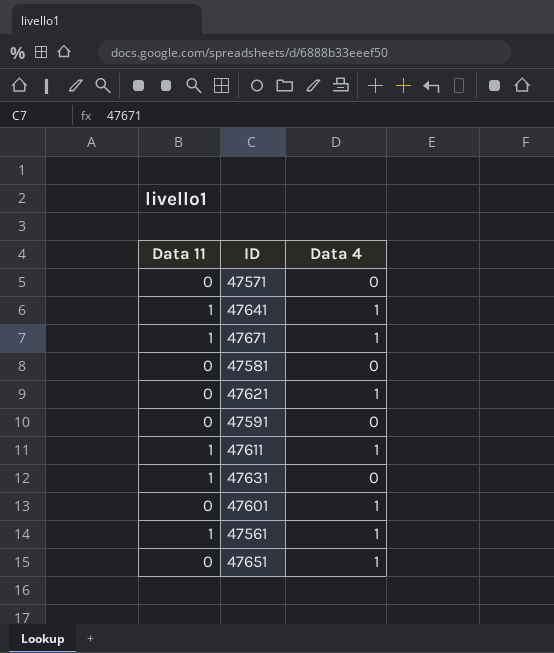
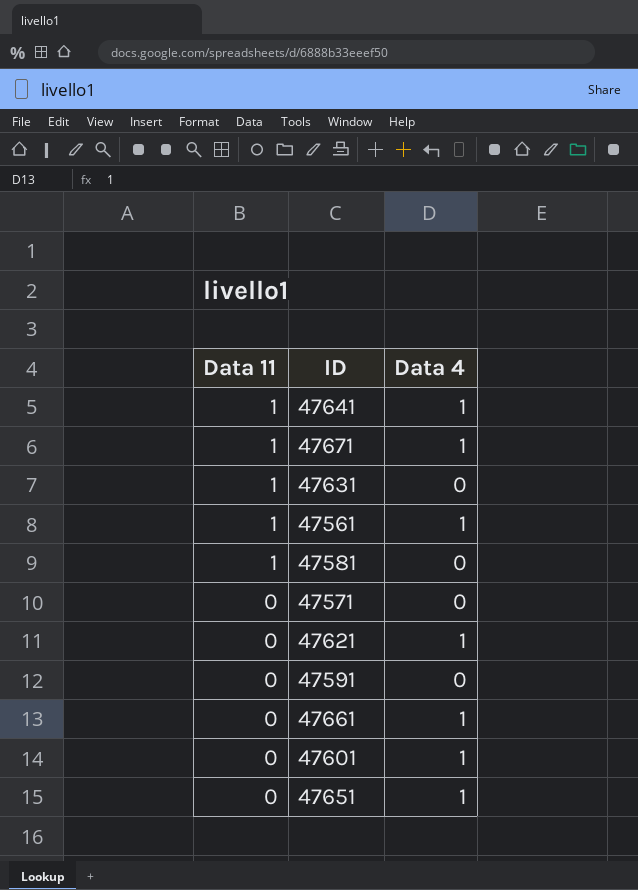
row order: none -> Data 11 descending
row 47611: 1 | 1 -> none
47581 | Data 11: 0 -> 1
row 47661: none -> 0 | 1

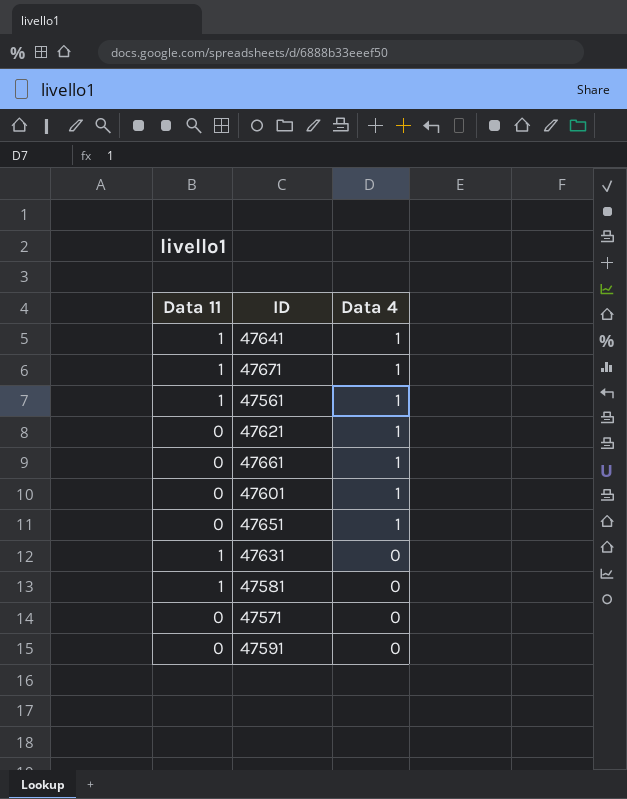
row order: Data 11 descending -> Data 4 descending

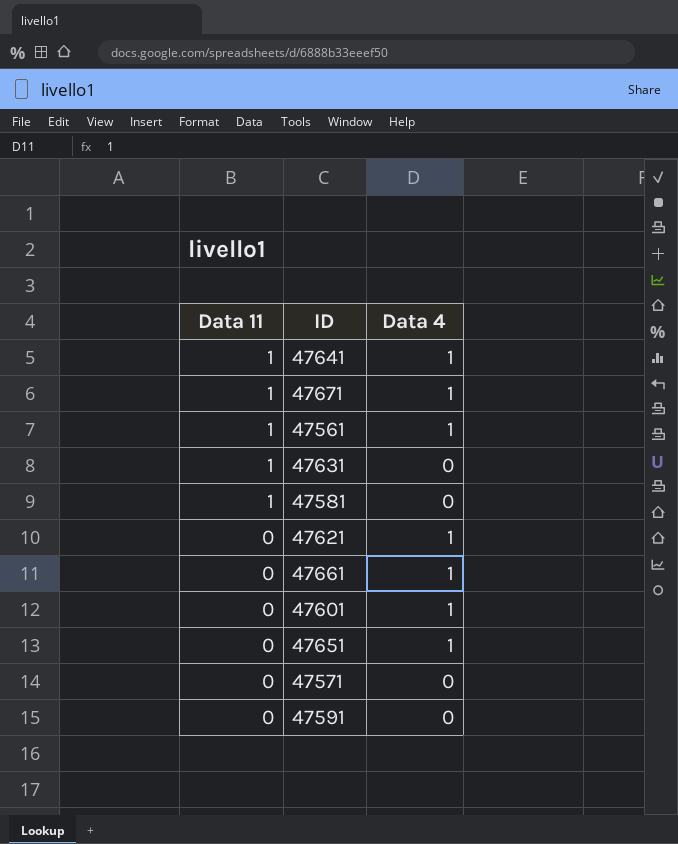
row order: Data 4 descending -> Data 11 descending

